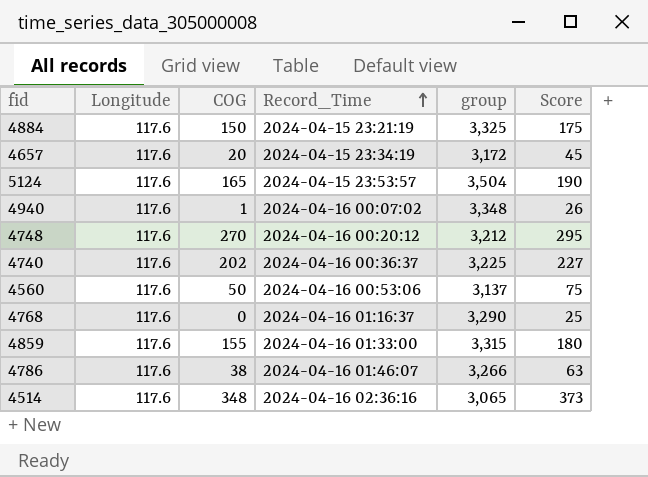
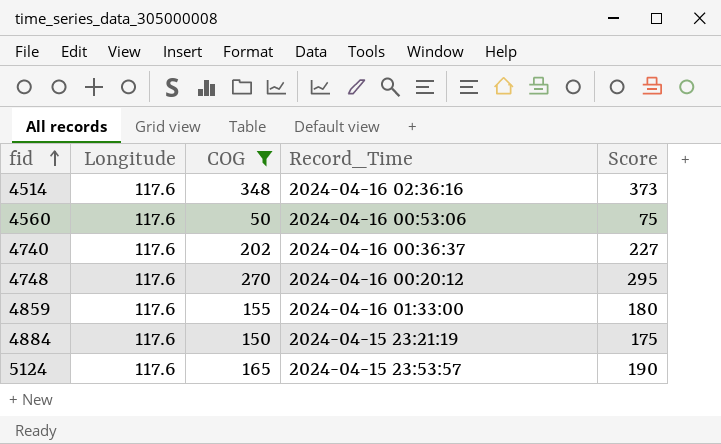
filter: none -> COG >= 50
row order: Record_Time ascending -> fid ascending
column group | position: 5 -> none

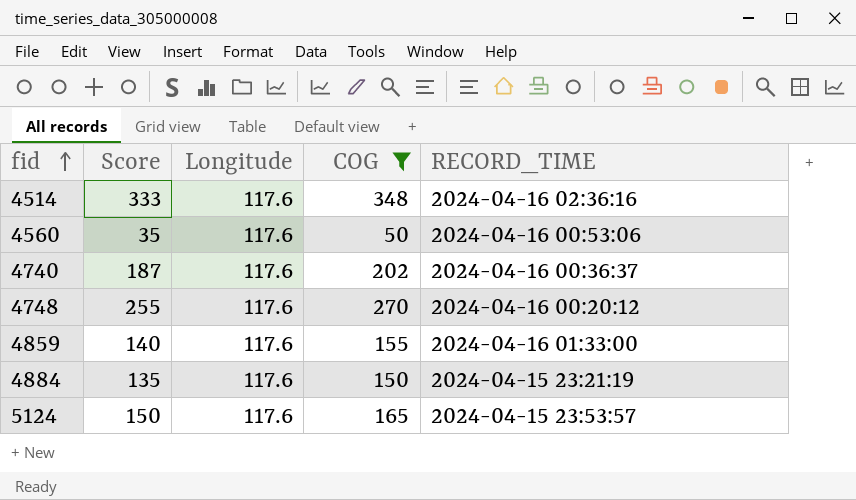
column Score | formula: [COG] + 25 -> [COG] - 15
column Score | position: 5 -> 2
column name: Record_Time -> RECORD_TIME

